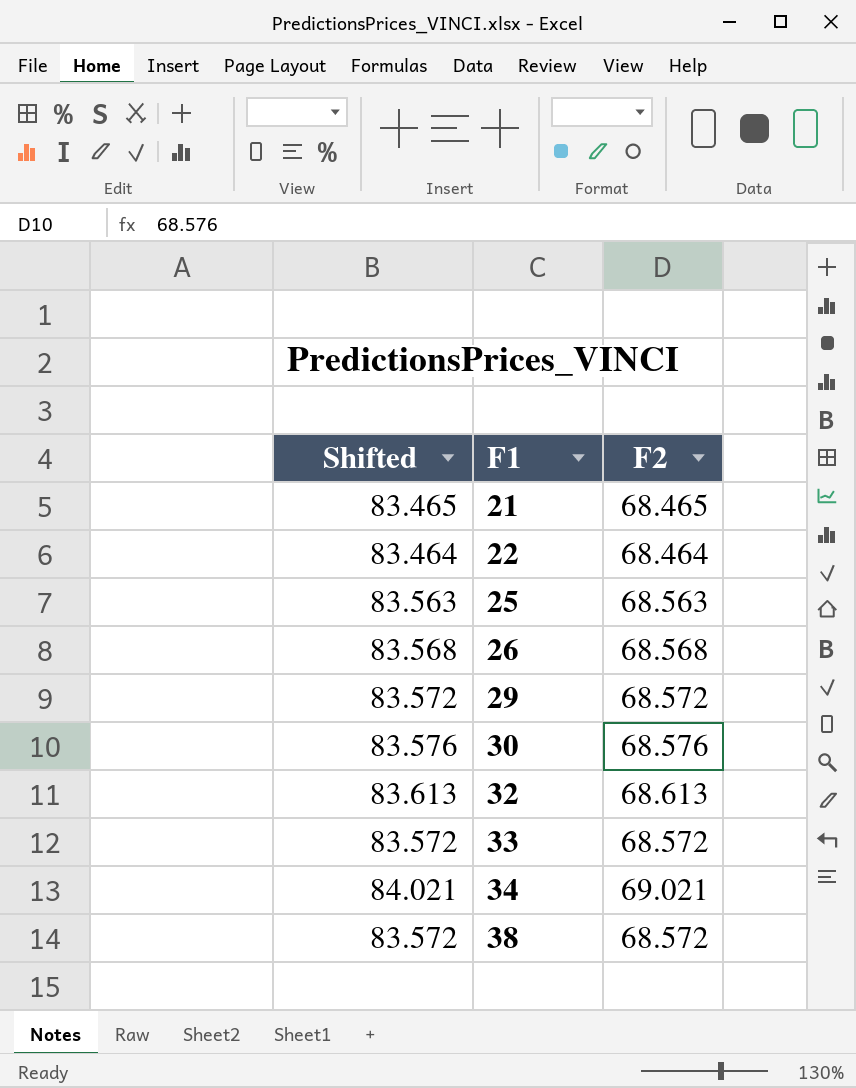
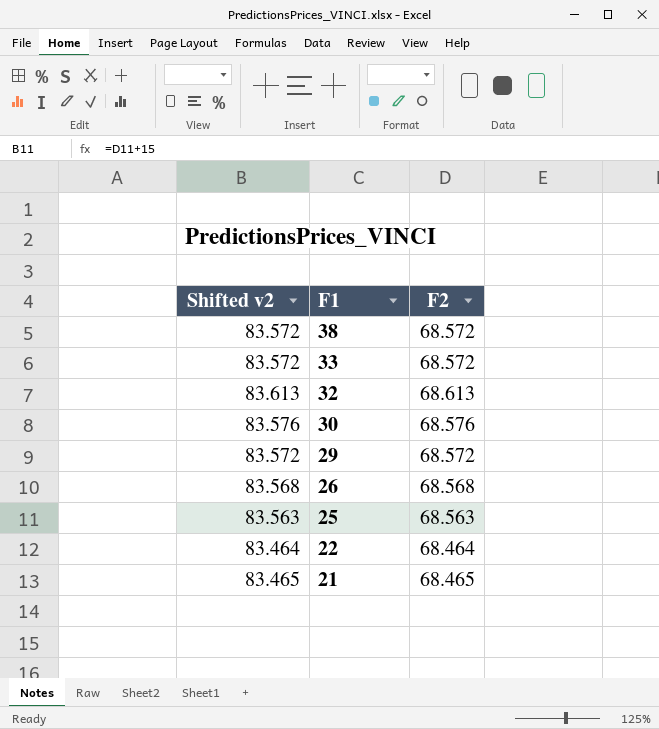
row order: F1 ascending -> F1 descending
column name: Shifted -> Shifted v2
row 34: 84.021 | 69.021 -> none

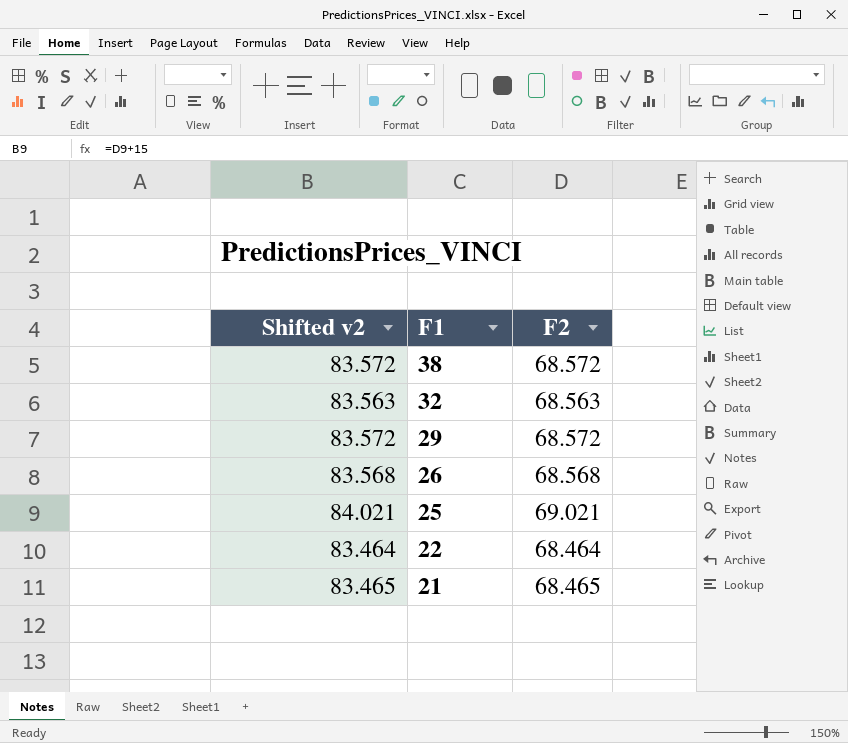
row 33: 83.572 | 68.572 -> none
row 30: 83.576 | 68.576 -> none
32 | Shifted v2: 83.613 -> 83.563
32 | F2: 68.613 -> 68.563
25 | Shifted v2: 83.563 -> 84.021
25 | F2: 68.563 -> 69.021

